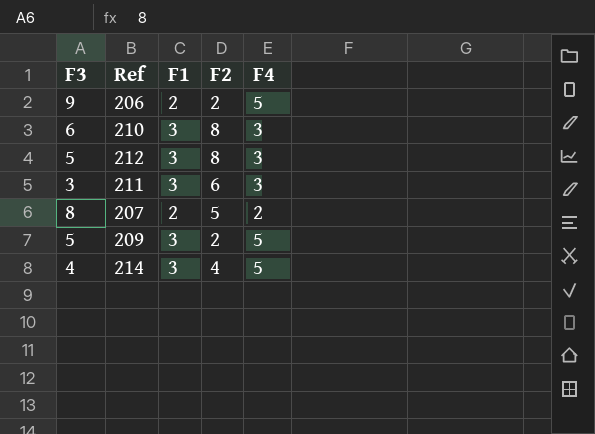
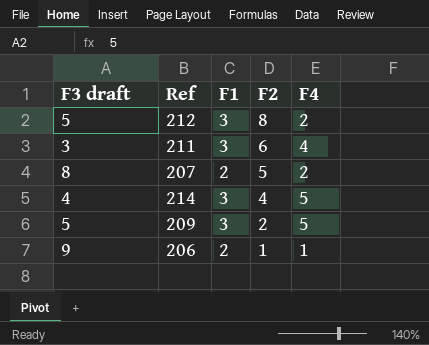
row order: none -> F2 descending
column name: F3 -> F3 draft
row 210: 6 | 3 | 8 | 3 -> none
212 | F4: 3 -> 2
211 | F4: 3 -> 4
206 | F2: 2 -> 1
206 | F4: 5 -> 1

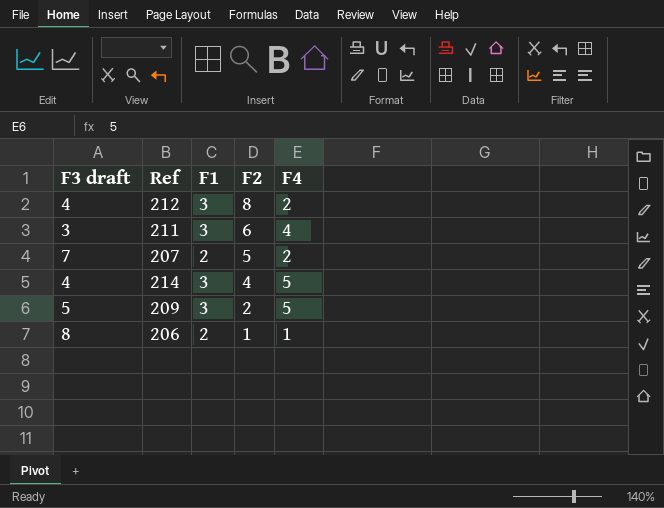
212 | F3 draft: 5 -> 4
207 | F3 draft: 8 -> 7
206 | F3 draft: 9 -> 8

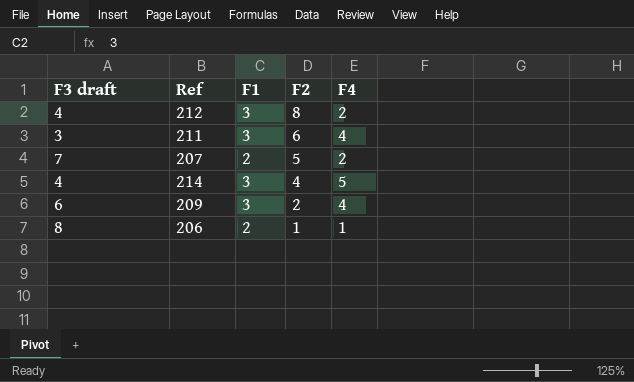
209 | F3 draft: 5 -> 6
209 | F4: 5 -> 4

